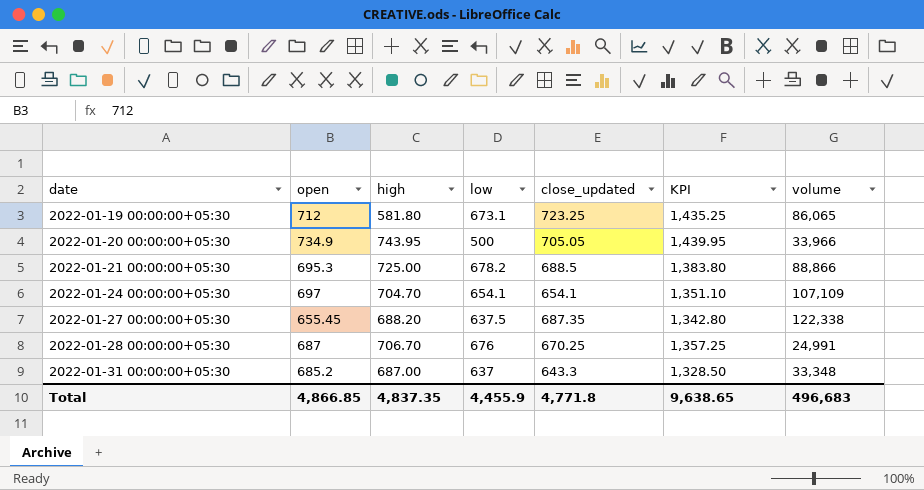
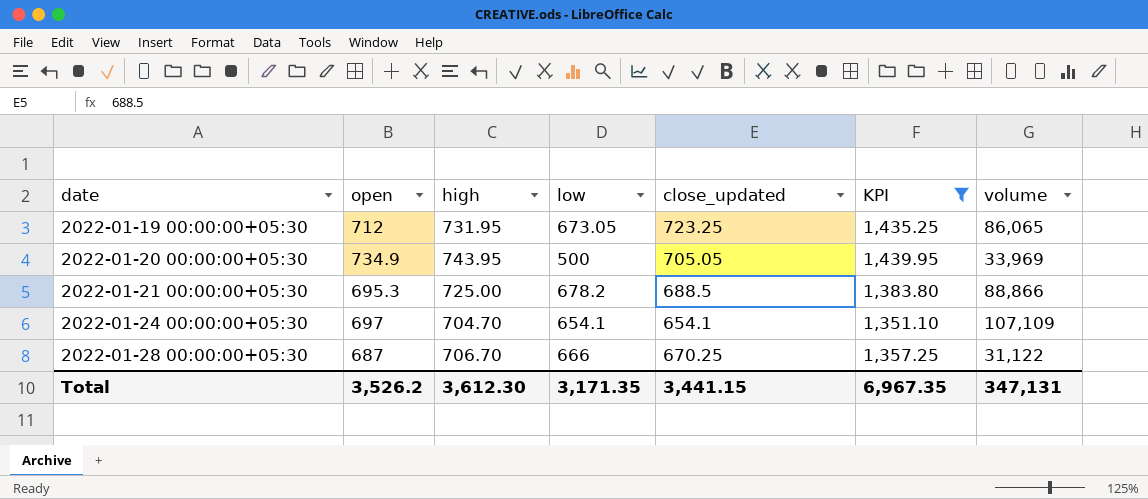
filter: none -> KPI >= 1,351.10
2022-01-19 00:00:00+05:30 | high: 581.80 -> 731.95
2022-01-19 00:00:00+05:30 | low: 673.1 -> 673.05
2022-01-20 00:00:00+05:30 | volume: 33,966 -> 33,969
2022-01-28 00:00:00+05:30 | low: 676 -> 666
2022-01-28 00:00:00+05:30 | volume: 24,991 -> 31,122
Total | open: 4,866.85 -> 3,526.2
Total | high: 4,837.35 -> 3,612.30
Total | low: 4,455.9 -> 3,171.35
Total | close_updated: 4,771.8 -> 3,441.15
Total | KPI: 9,638.65 -> 6,967.35
Total | volume: 496,683 -> 347,131

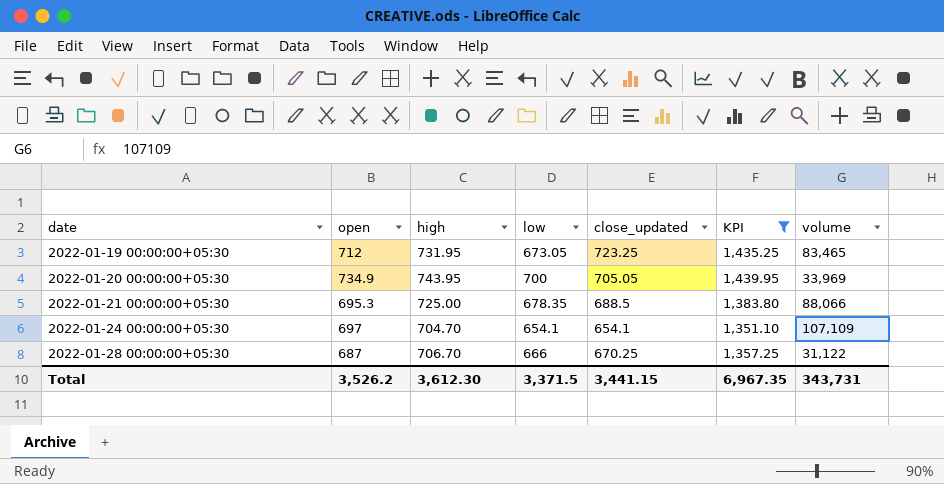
2022-01-19 00:00:00+05:30 | volume: 86,065 -> 83,465
2022-01-20 00:00:00+05:30 | low: 500 -> 700
2022-01-21 00:00:00+05:30 | low: 678.2 -> 678.35
2022-01-21 00:00:00+05:30 | volume: 88,866 -> 88,066
Total | low: 3,171.35 -> 3,371.5
Total | volume: 347,131 -> 343,731

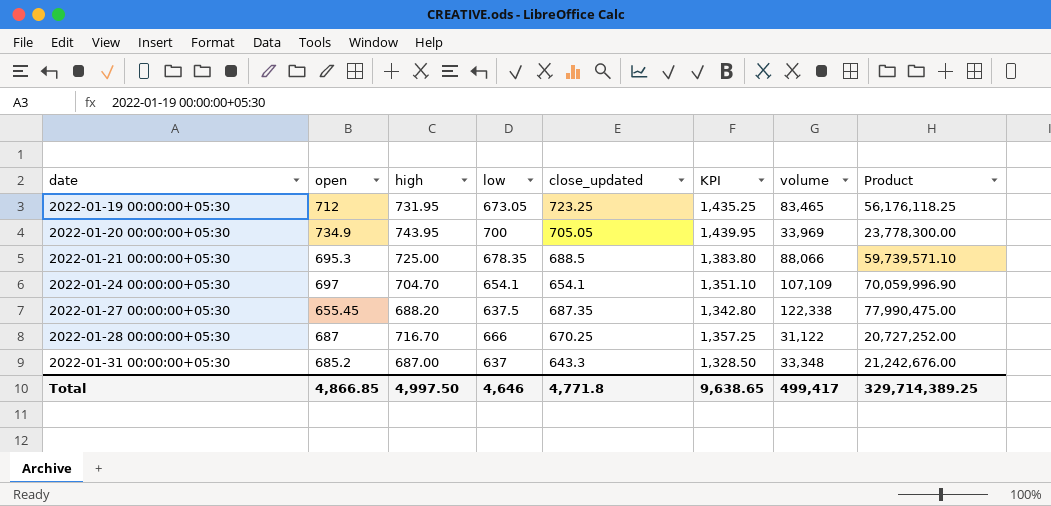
filter: KPI >= 1,351.10 -> none
column Product | formula: none -> [low] * [volume]
2022-01-28 00:00:00+05:30 | high: 706.70 -> 716.70
Total | open: 3,526.2 -> 4,866.85
Total | high: 3,612.30 -> 4,997.50
Total | low: 3,371.5 -> 4,646
Total | close_updated: 3,441.15 -> 4,771.8
Total | KPI: 6,967.35 -> 9,638.65
Total | volume: 343,731 -> 499,417

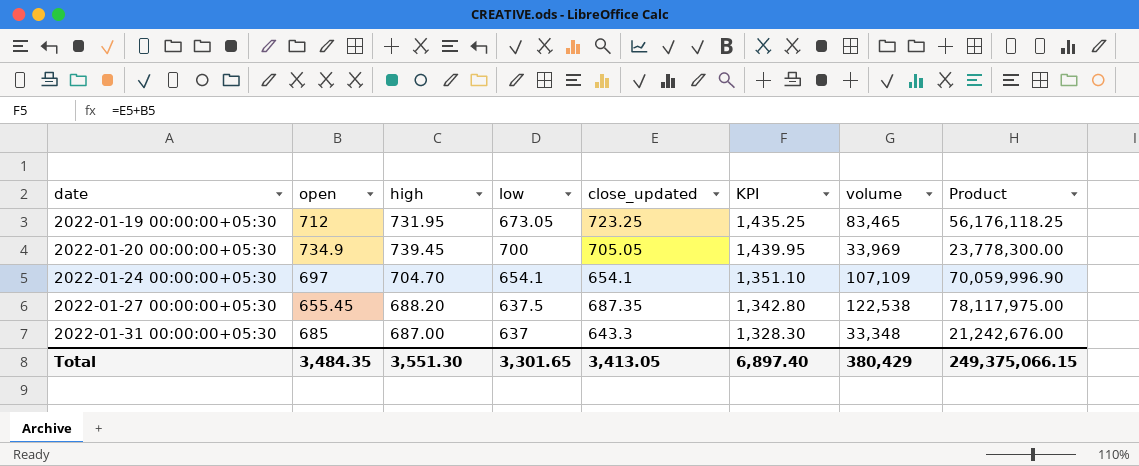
row 2022-01-21 00:00:00+05:30: 695.3 | 725.00 | 678.35 | 688.5 | 1,383.80 | 88,066 | 59,739,571.10 -> none
row 2022-01-28 00:00:00+05:30: 687 | 716.70 | 666 | 670.25 | 1,357.25 | 31,122 | 20,727,252.00 -> none
2022-01-20 00:00:00+05:30 | high: 743.95 -> 739.45
2022-01-27 00:00:00+05:30 | volume: 122,338 -> 122,538
2022-01-27 00:00:00+05:30 | Product: 77,990,475.00 -> 78,117,975.00
2022-01-31 00:00:00+05:30 | open: 685.2 -> 685
2022-01-31 00:00:00+05:30 | KPI: 1,328.50 -> 1,328.30
Total | open: 4,866.85 -> 3,484.35
Total | high: 4,997.50 -> 3,551.30
Total | low: 4,646 -> 3,301.65
Total | close_updated: 4,771.8 -> 3,413.05
Total | KPI: 9,638.65 -> 6,897.40
Total | volume: 499,417 -> 380,429
Total | Product: 329,714,389.25 -> 249,375,066.15

